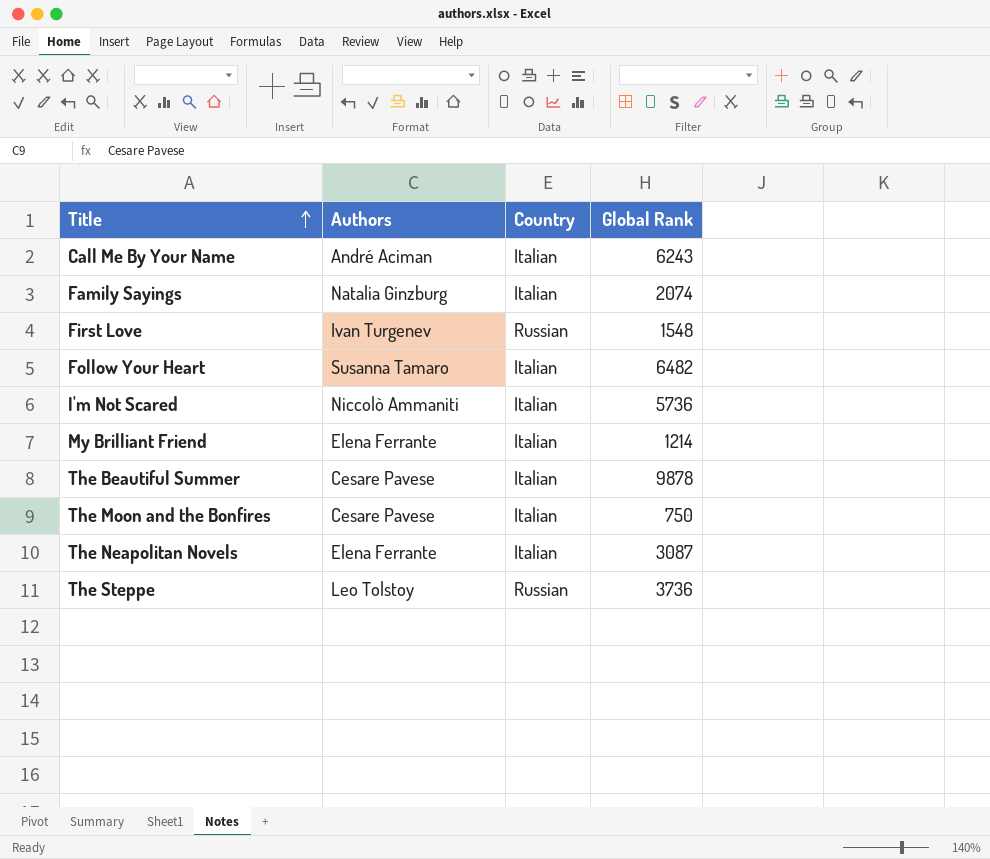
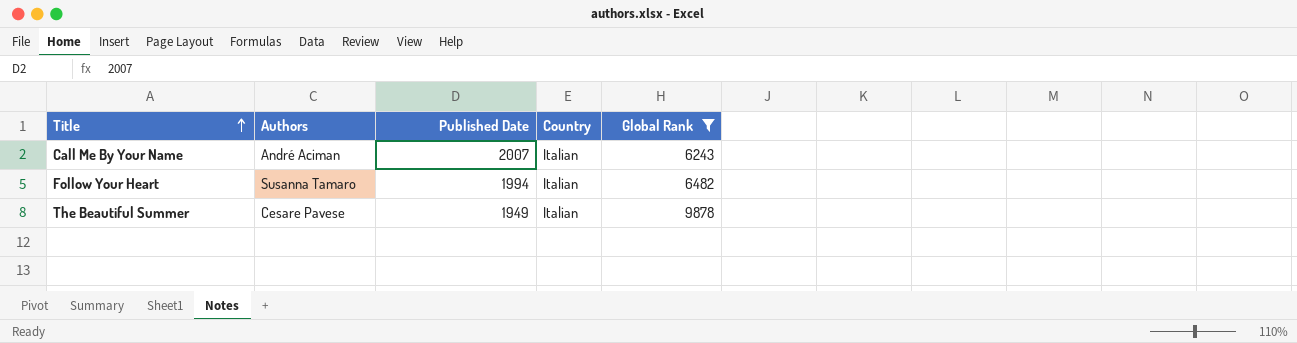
filter: none -> Global Rank >= 6243
column Published Date | position: none -> 3

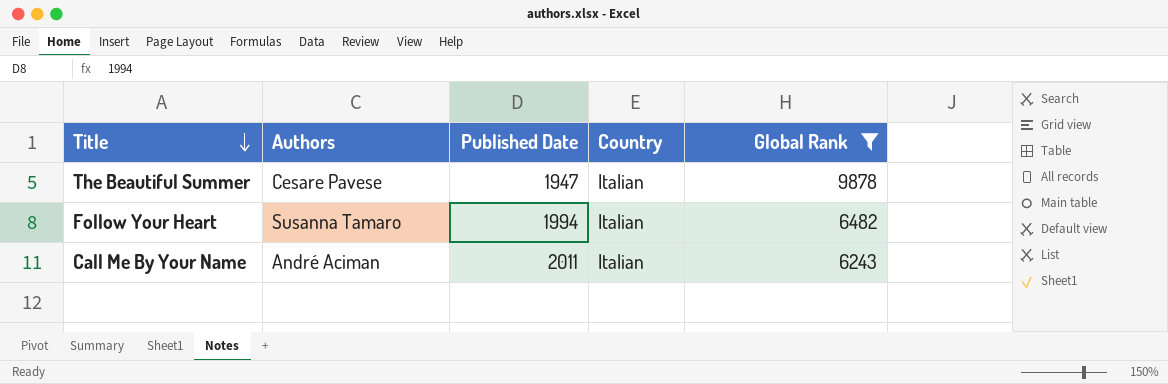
row order: Title ascending -> Title descending
The Beautiful Summer | Published Date: 1949 -> 1947
Call Me By Your Name | Published Date: 2007 -> 2011

